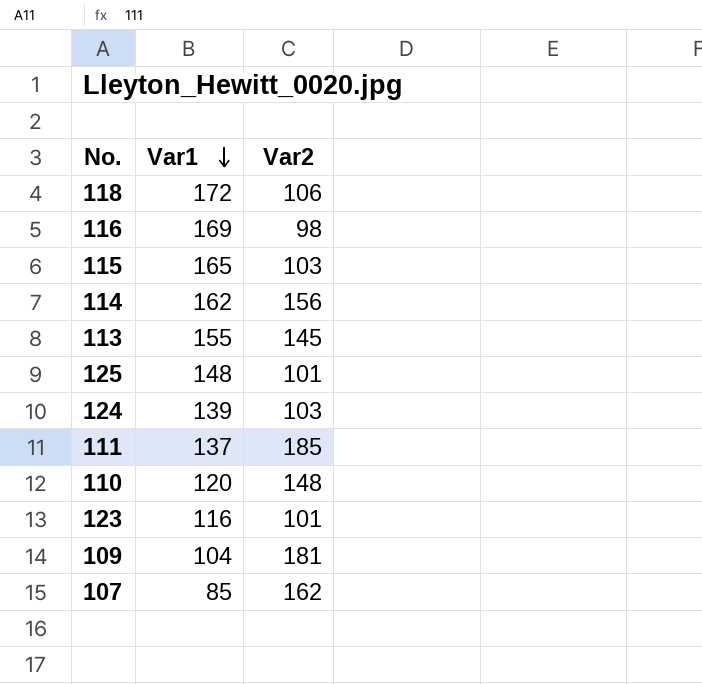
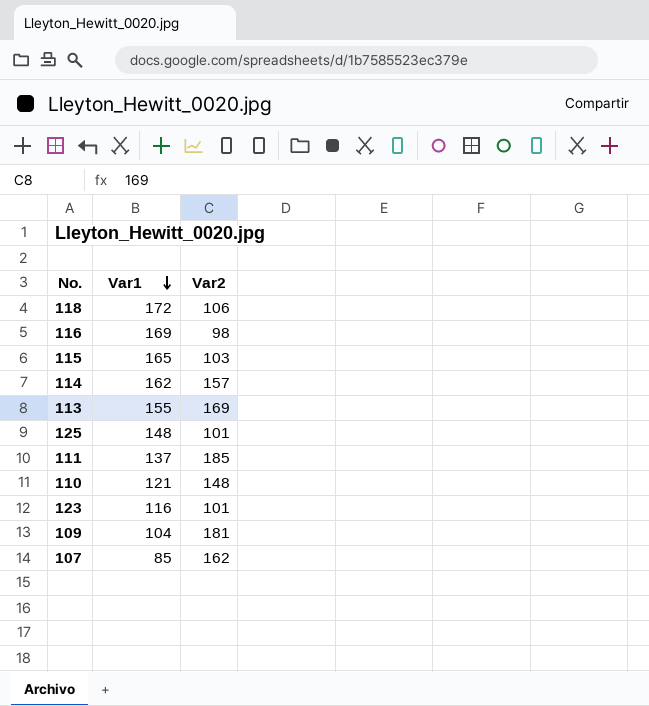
row 124: 139 | 103 -> none
114 | Var2: 156 -> 157
113 | Var2: 145 -> 169
110 | Var1: 120 -> 121

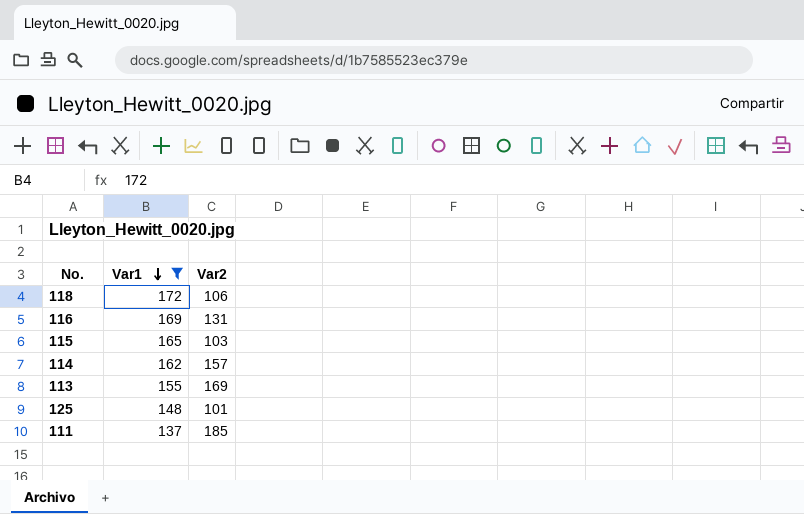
filter: none -> Var1 >= 137
116 | Var2: 98 -> 131

